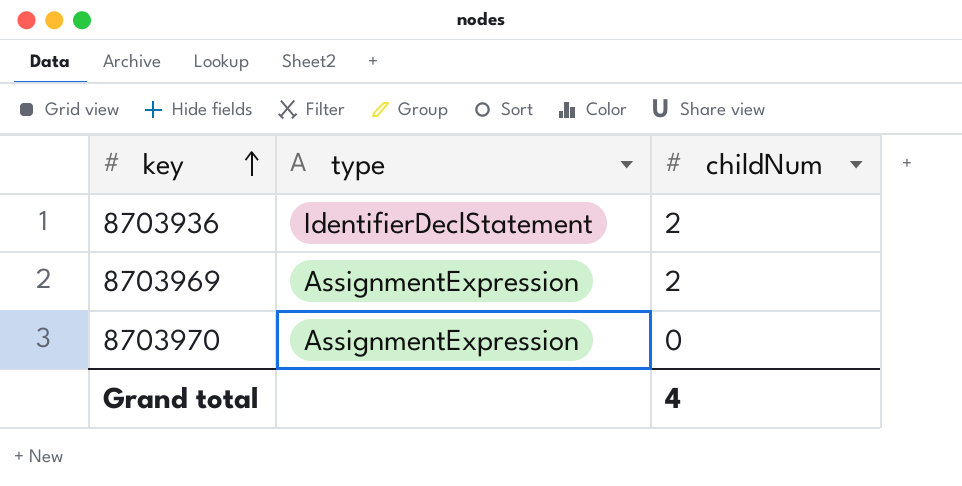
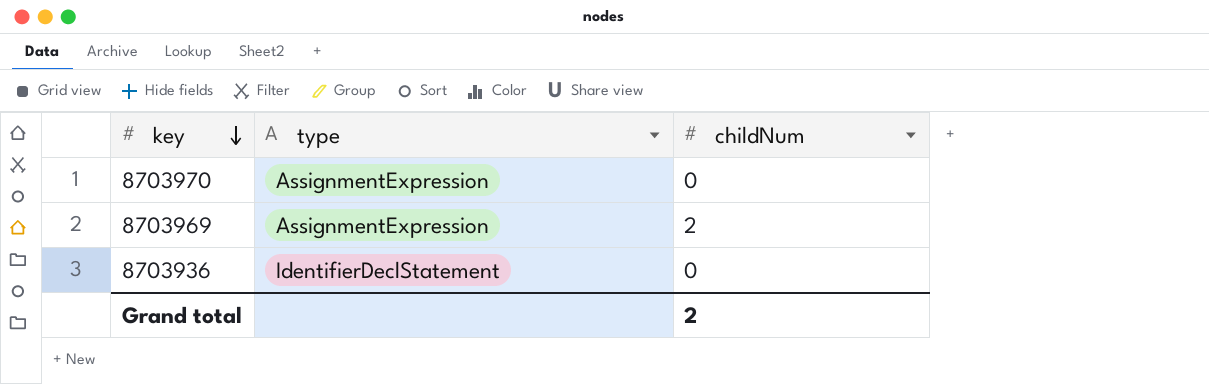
row order: key ascending -> key descending
8703936 | childNum: 2 -> 0
Grand total | childNum: 4 -> 2

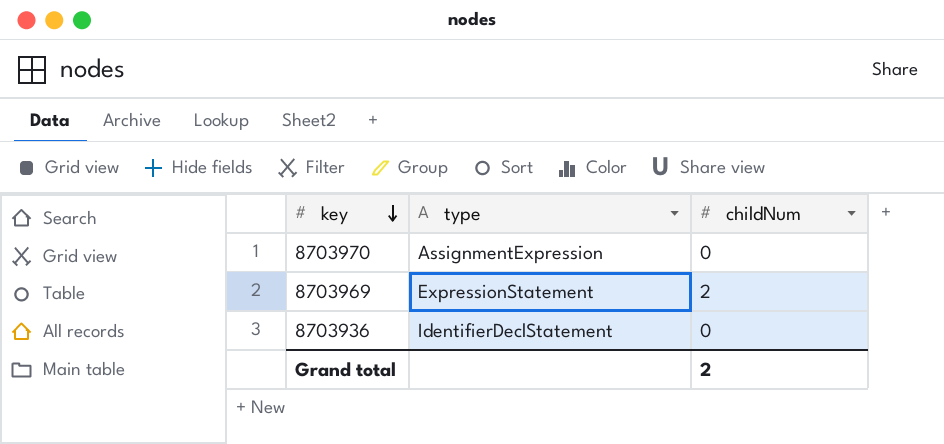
8703969 | type: AssignmentExpression -> ExpressionStatement

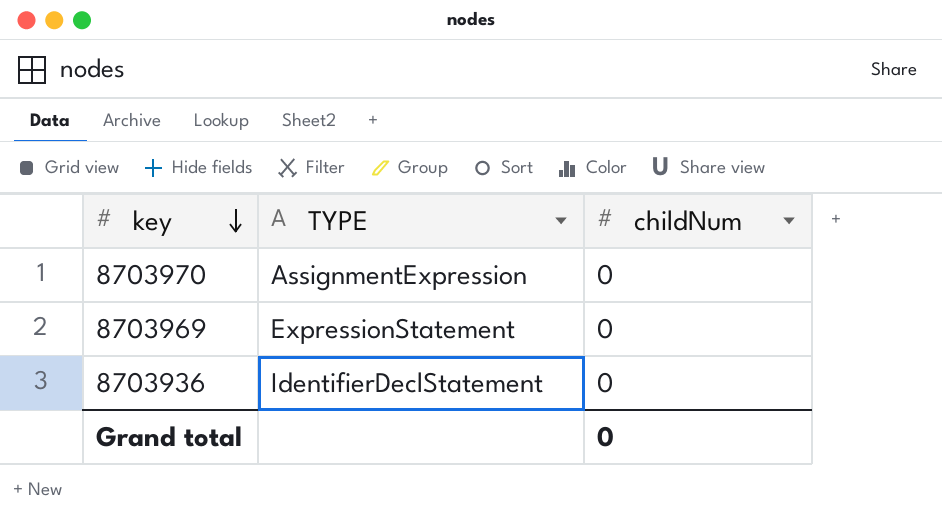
column name: type -> TYPE
8703969 | childNum: 2 -> 0
Grand total | childNum: 2 -> 0

